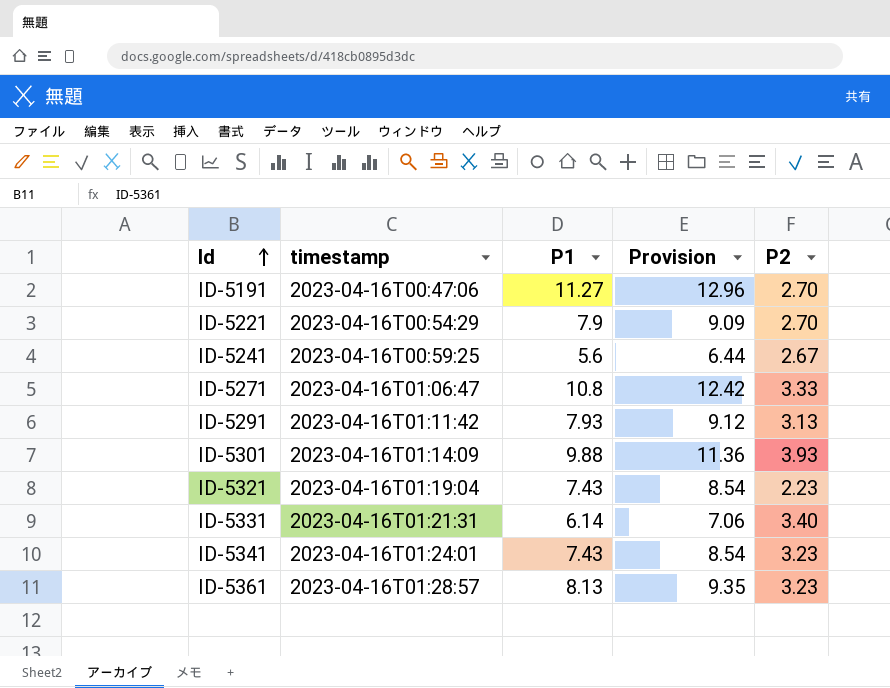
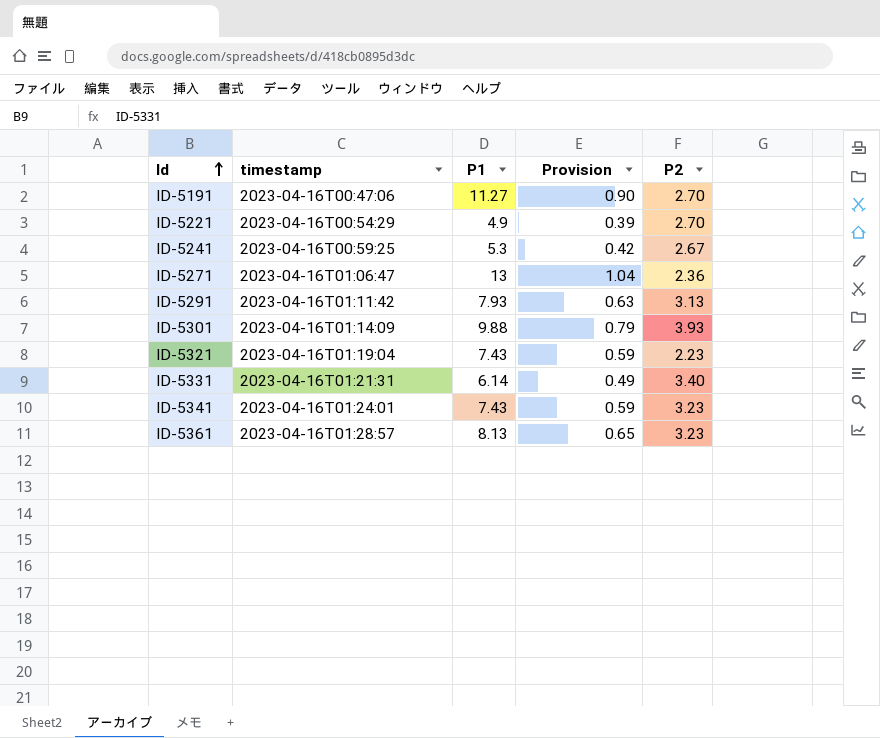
column Provision | formula: [P1] * 1.15 -> [P1] * 0.08
ID-5221 | P1: 7.9 -> 4.9
ID-5241 | P1: 5.6 -> 5.3
ID-5271 | P1: 10.8 -> 13
ID-5271 | P2: 3.33 -> 2.36

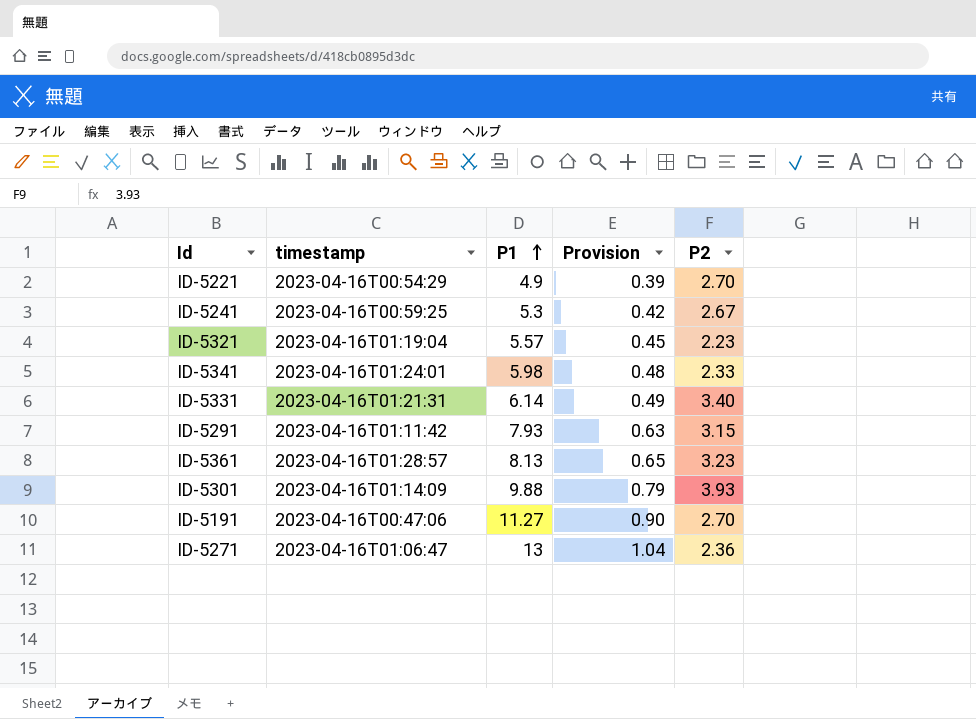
row order: Id ascending -> P1 ascending
ID-5321 | P1: 7.43 -> 5.57
ID-5321 | Provision: 0.59 -> 0.45
ID-5341 | P1: 7.43 -> 5.98
ID-5341 | Provision: 0.59 -> 0.48
ID-5341 | P2: 3.23 -> 2.33
ID-5291 | P2: 3.13 -> 3.15

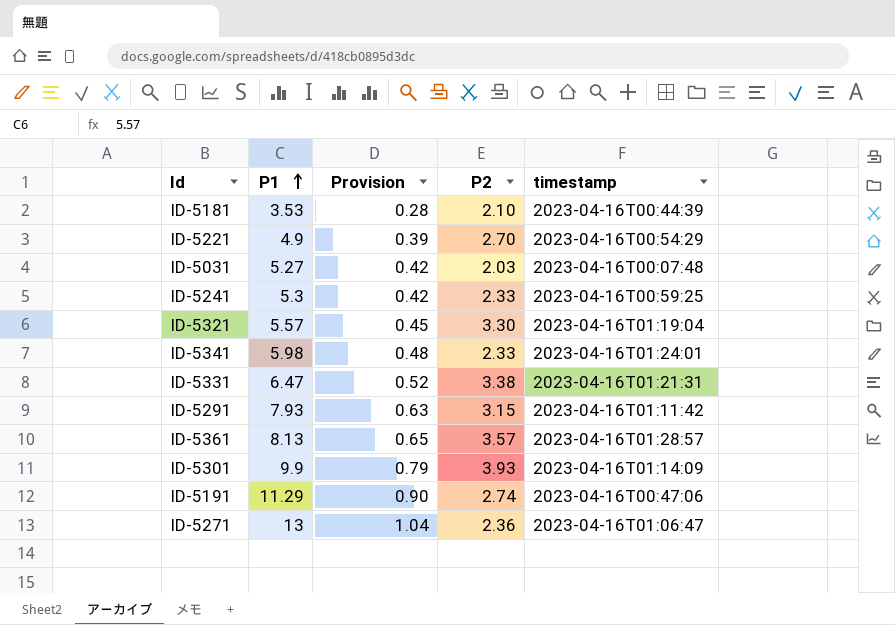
column timestamp | position: 2 -> 5
row ID-5181: none -> 3.53 | 0.28 | 2.10 | 2023-04-16T00:44:39
row ID-5031: none -> 5.27 | 0.42 | 2.03 | 2023-04-16T00:07:48
ID-5241 | P2: 2.67 -> 2.33
ID-5321 | P2: 2.23 -> 3.30
ID-5331 | P1: 6.14 -> 6.47
ID-5331 | Provision: 0.49 -> 0.52
ID-5331 | P2: 3.40 -> 3.38
ID-5361 | P2: 3.23 -> 3.57
ID-5301 | P1: 9.88 -> 9.9
ID-5191 | P1: 11.27 -> 11.29
ID-5191 | P2: 2.70 -> 2.74

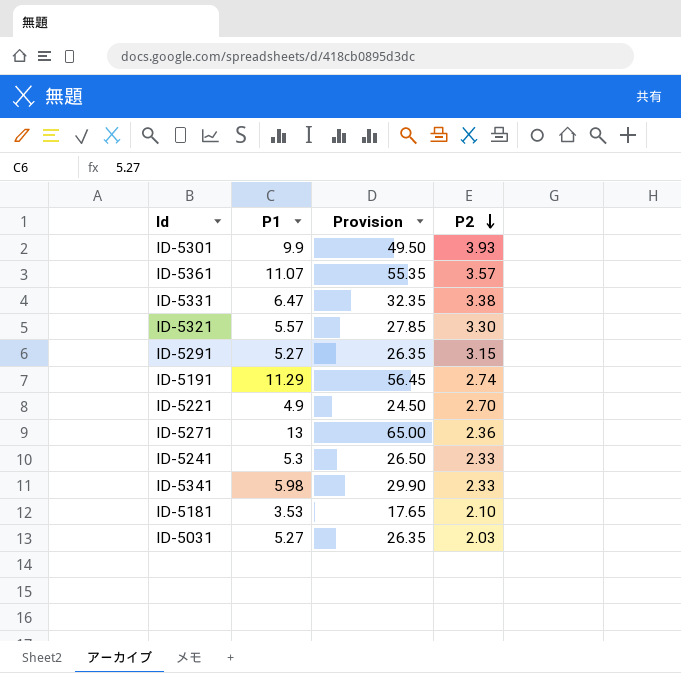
row order: P1 ascending -> P2 descending
column timestamp | position: 5 -> none
column Provision | formula: [P1] * 0.08 -> [P1] * 5
ID-5361 | P1: 8.13 -> 11.07
ID-5291 | P1: 7.93 -> 5.27

